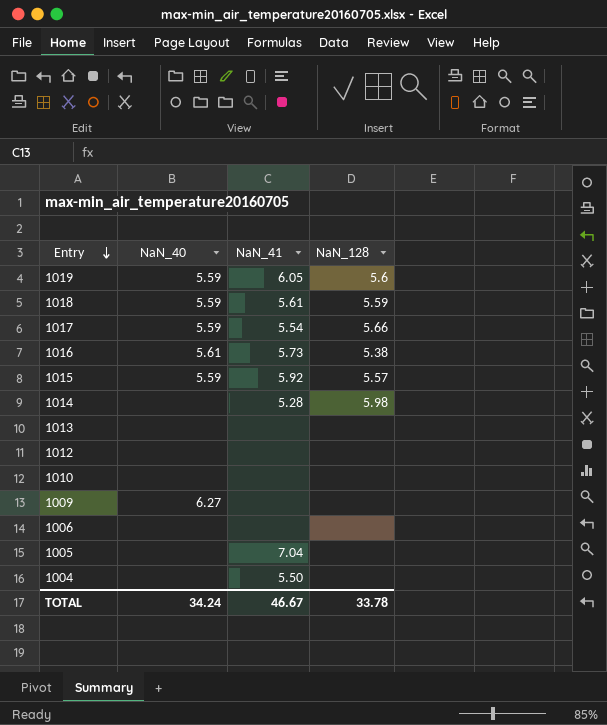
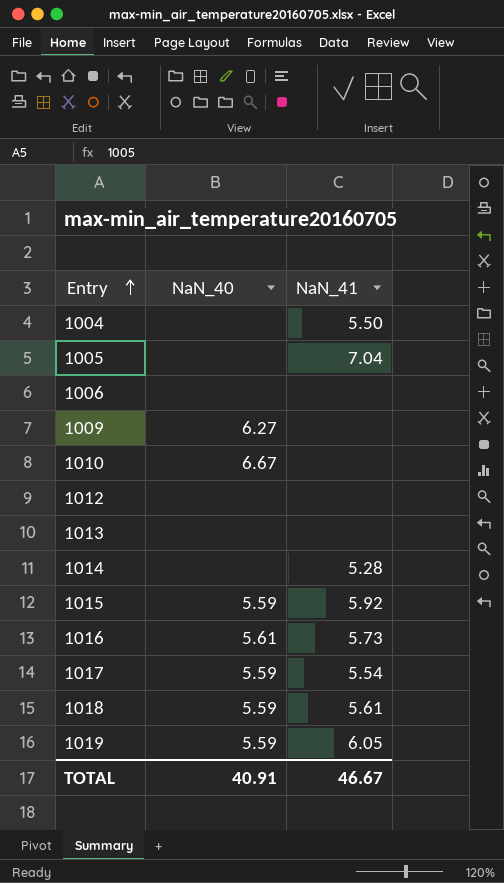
row order: Entry descending -> Entry ascending
column NaN_128 | position: 4 -> none
1010 | NaN_40: none -> 6.67
TOTAL | NaN_40: 34.24 -> 40.91

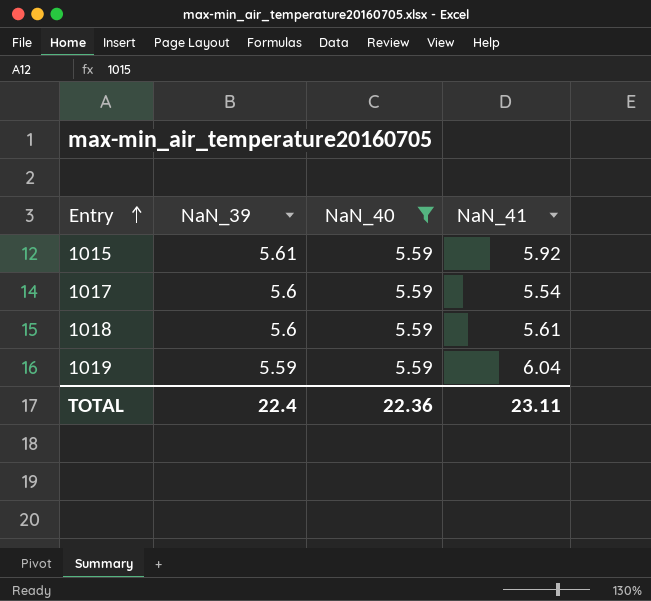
filter: none -> NaN_40 = 5.59
column NaN_39 | position: none -> 2
1019 | NaN_41: 6.05 -> 6.04
TOTAL | NaN_40: 40.91 -> 22.36
TOTAL | NaN_41: 46.67 -> 23.11

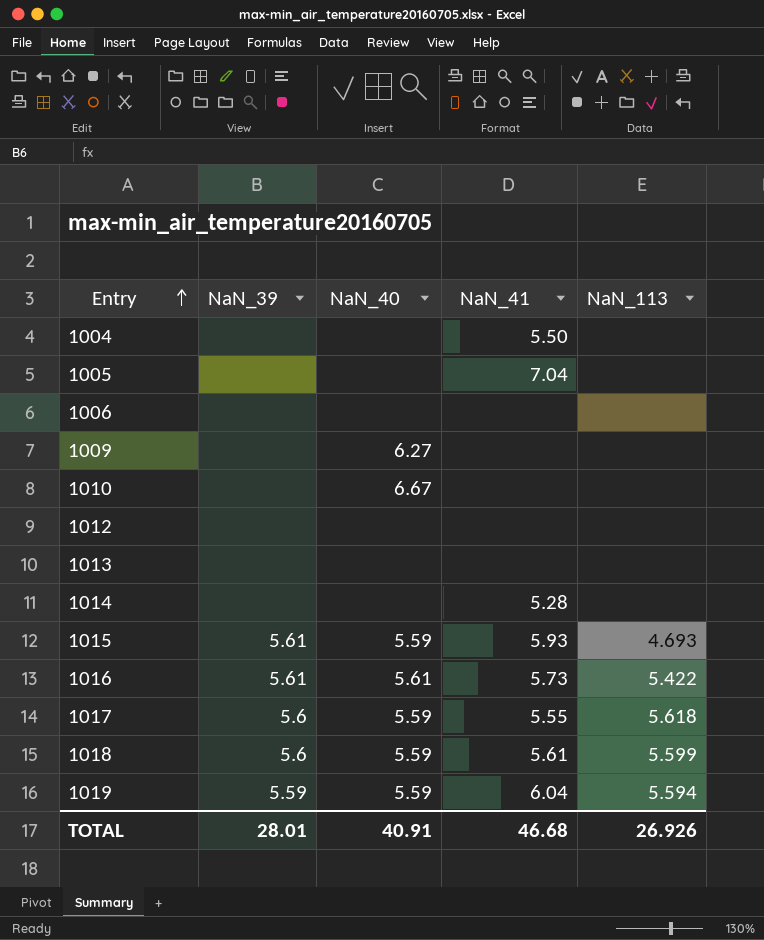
filter: NaN_40 = 5.59 -> none
column NaN_113 | position: none -> 5
1015 | NaN_41: 5.92 -> 5.93
1017 | NaN_41: 5.54 -> 5.55
TOTAL | NaN_39: 22.4 -> 28.01
TOTAL | NaN_40: 22.36 -> 40.91
TOTAL | NaN_41: 23.11 -> 46.68

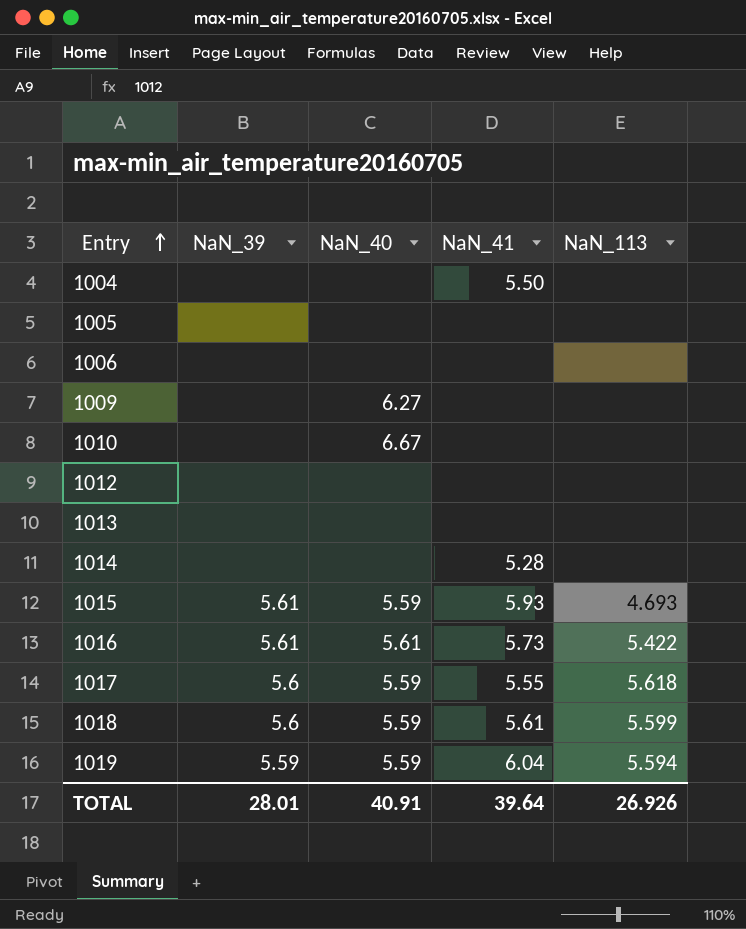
1005 | NaN_41: 7.04 -> none
TOTAL | NaN_41: 46.68 -> 39.64

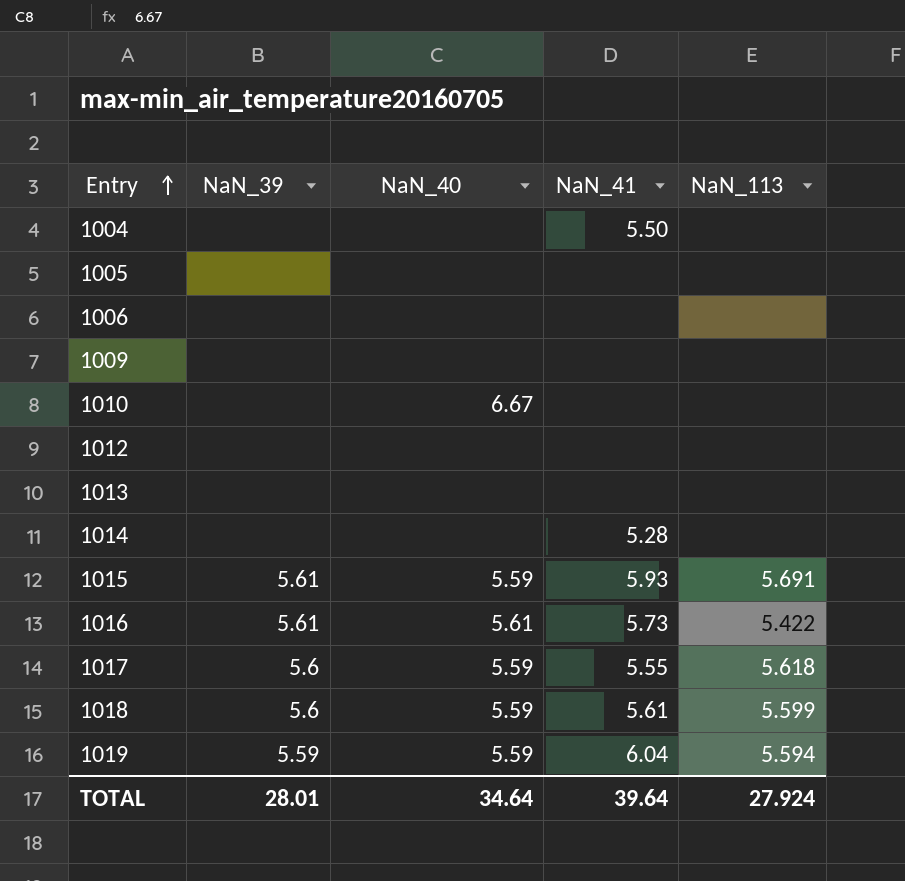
1009 | NaN_40: 6.27 -> none
1015 | NaN_113: 4.693 -> 5.691
TOTAL | NaN_40: 40.91 -> 34.64
TOTAL | NaN_113: 26.926 -> 27.924

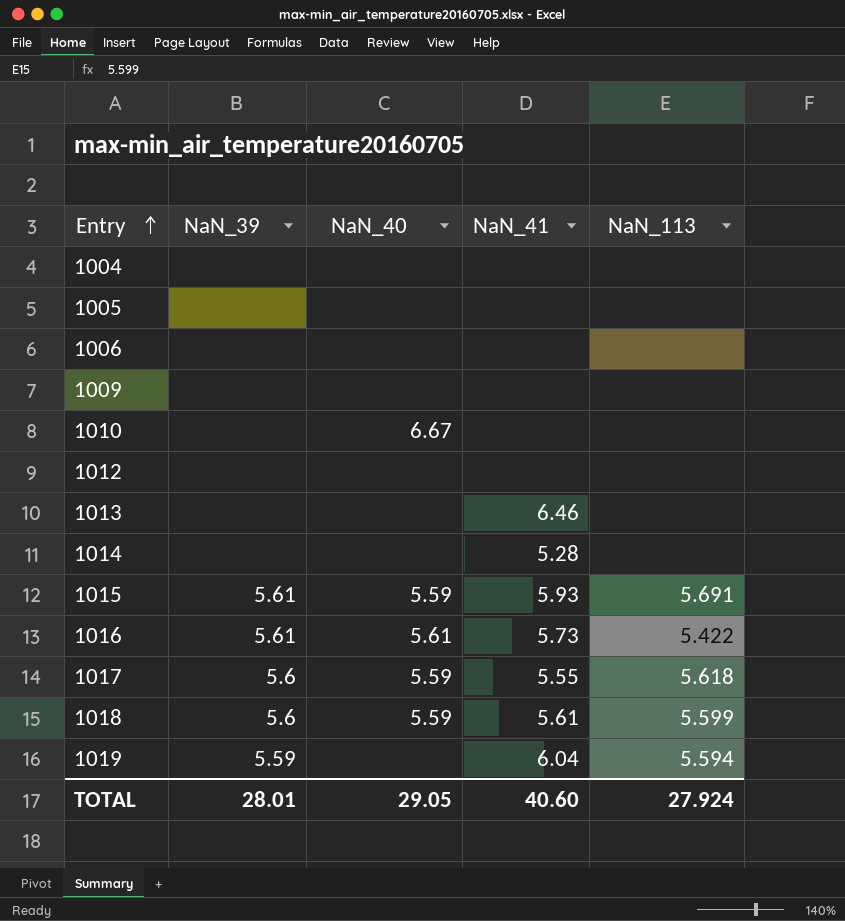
1004 | NaN_41: 5.50 -> none
1013 | NaN_41: none -> 6.46
1019 | NaN_40: 5.59 -> none
TOTAL | NaN_40: 34.64 -> 29.05
TOTAL | NaN_41: 39.64 -> 40.60

